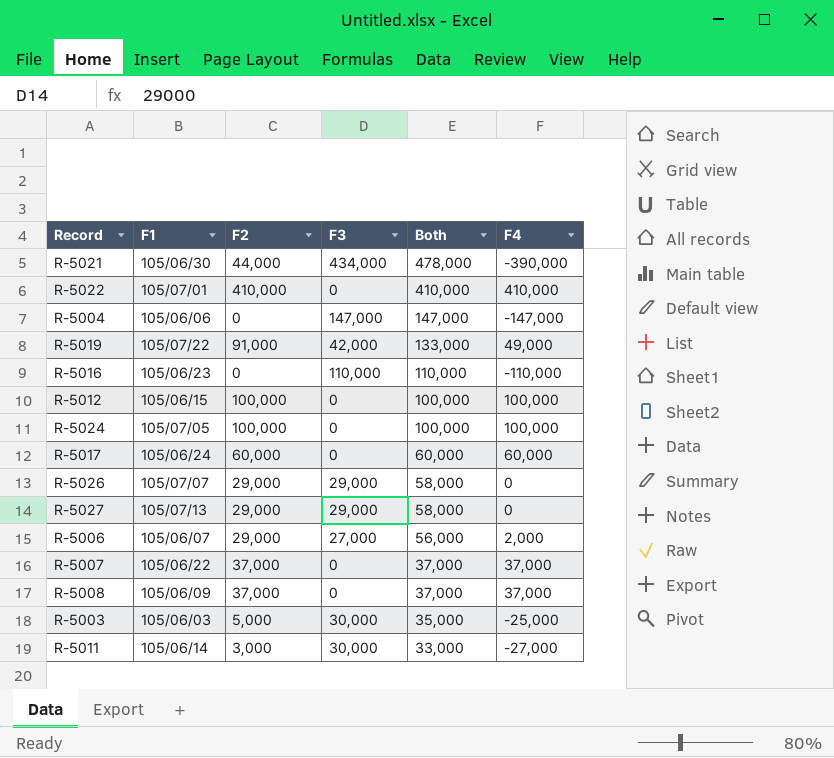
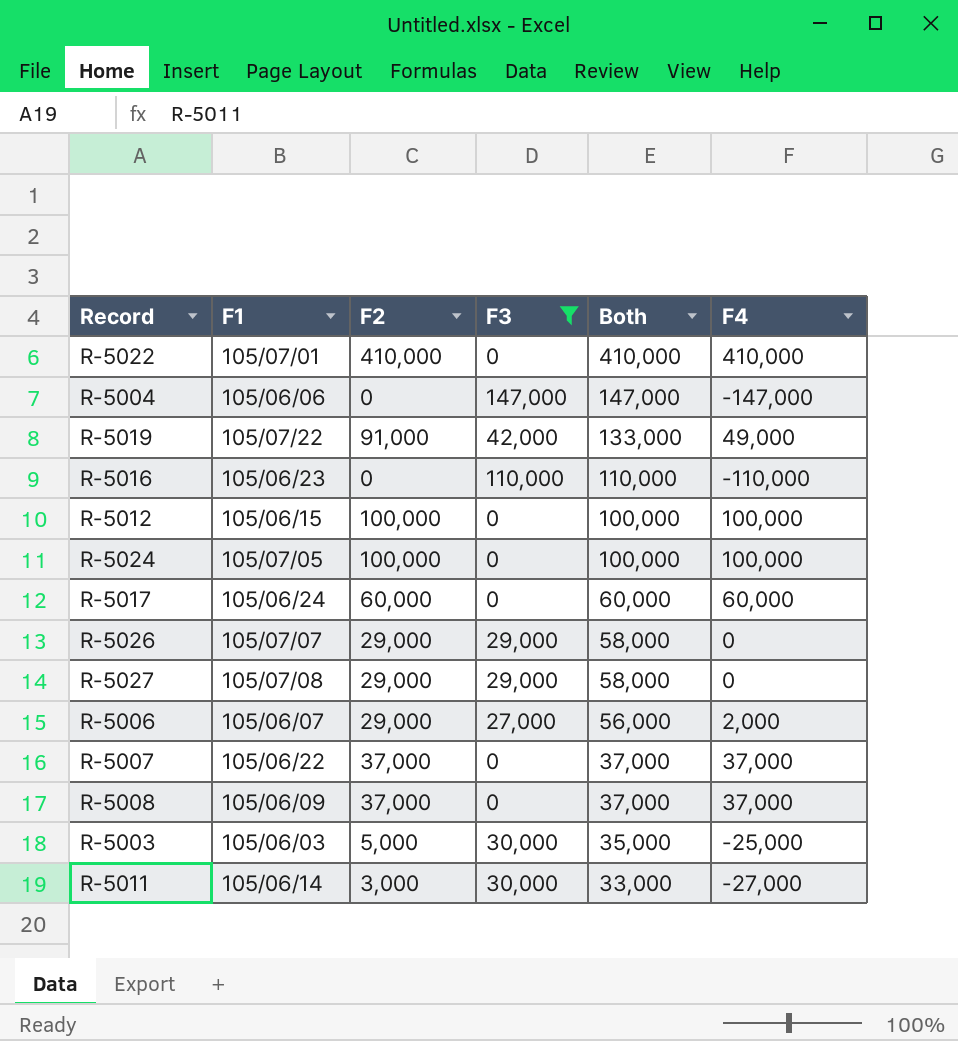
filter: none -> F3 != 434,000
R-5027 | F1: 105/07/13 -> 105/07/08

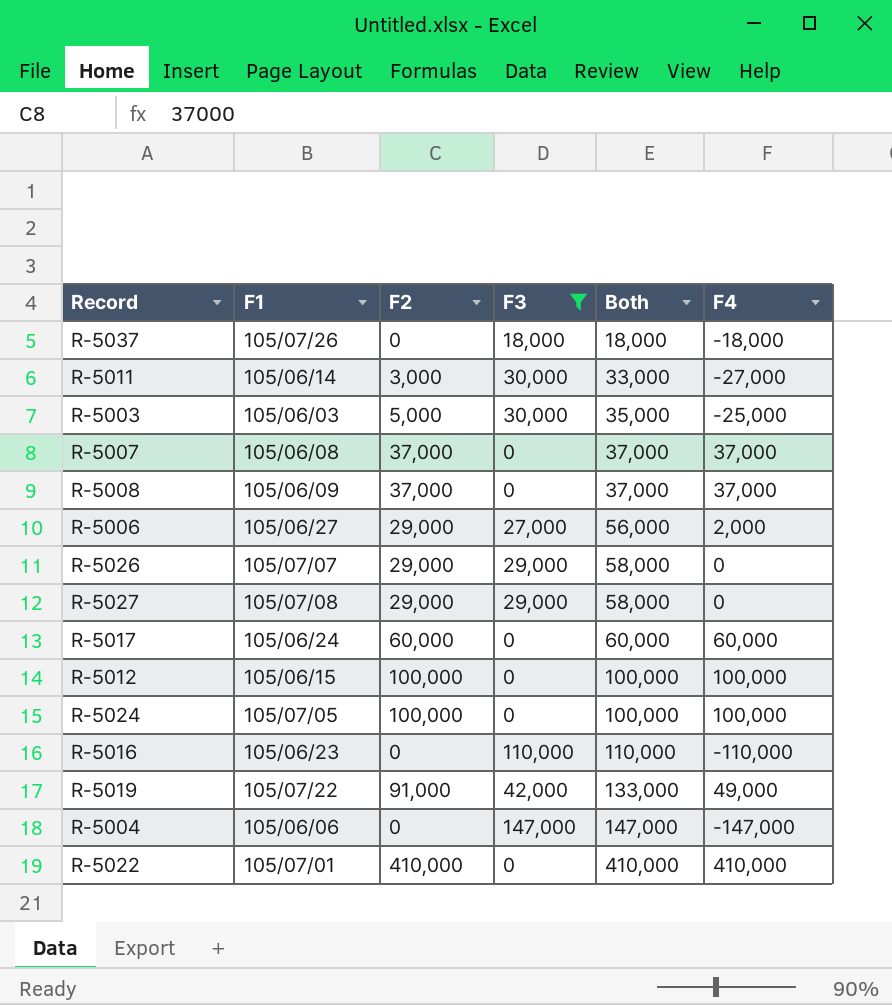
row order: Both descending -> Both ascending
row R-5037: none -> 105/07/26 | 0 | 18,000 | 18,000 | -18,000
R-5007 | F1: 105/06/22 -> 105/06/08
R-5006 | F1: 105/06/07 -> 105/06/27

